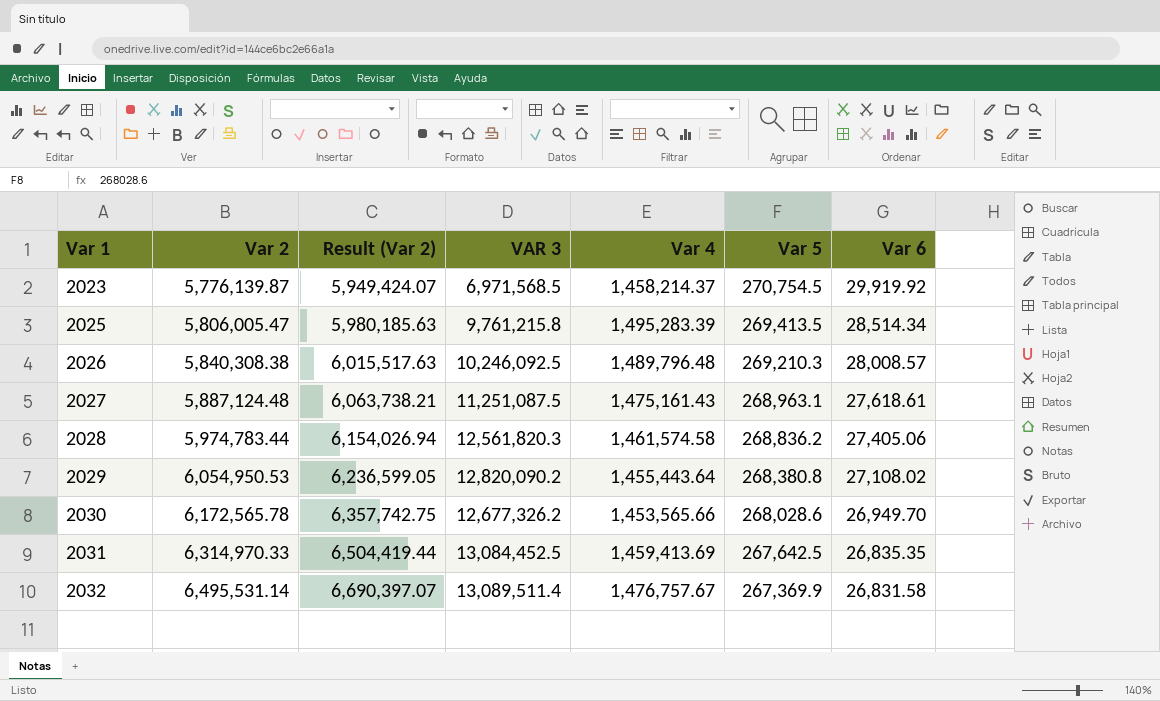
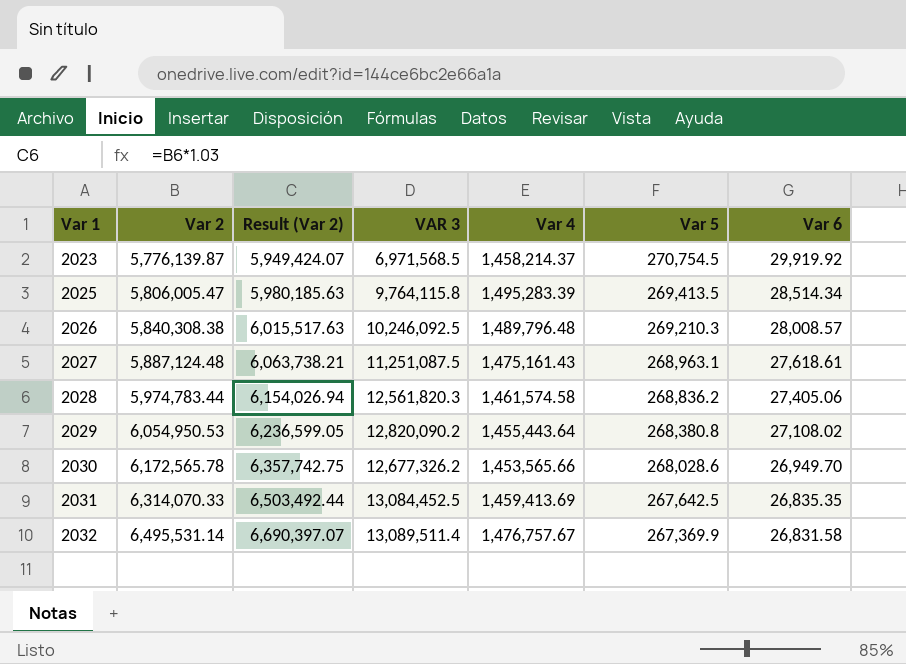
2025 | VAR 3: 9,761,215.8 -> 9,764,115.8
2031 | Var 2: 6,314,970.33 -> 6,314,070.33
2031 | Result (Var 2): 6,504,419.44 -> 6,503,492.44

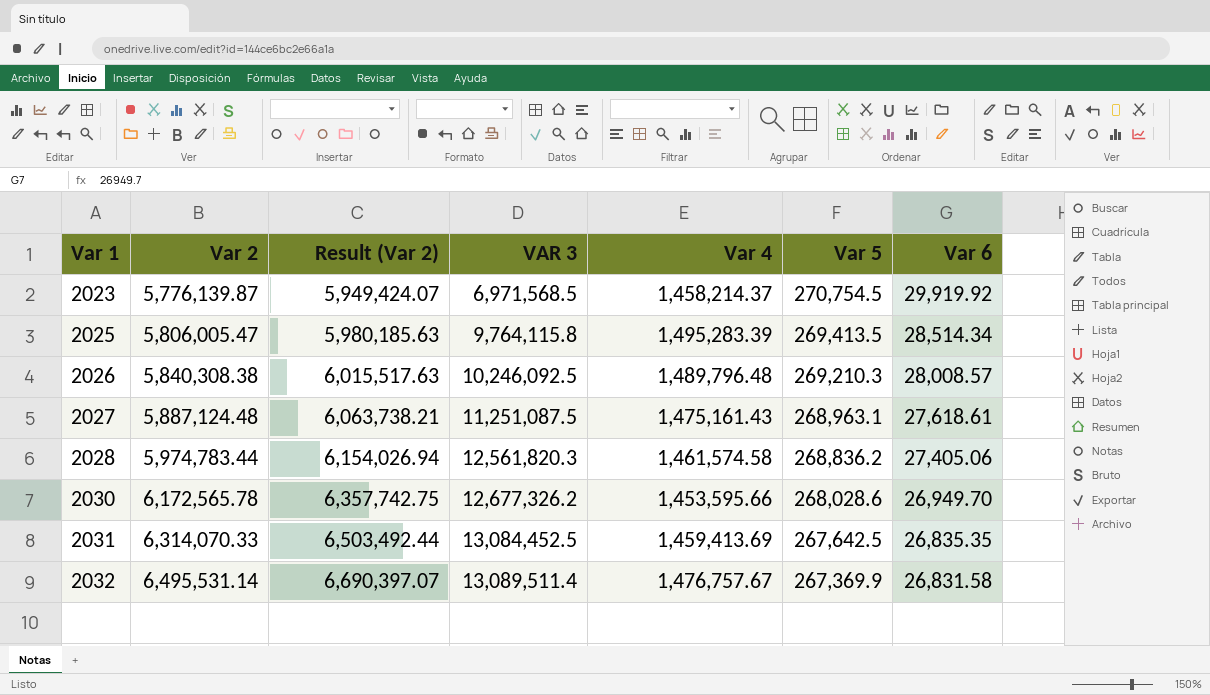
row 2029: 6,054,950.53 | 6,236,599.05 | 12,820,090.2 | 1,455,443.64 | 268,380.8 | 27,108.02 -> none
2030 | Var 4: 1,453,565.66 -> 1,453,595.66

